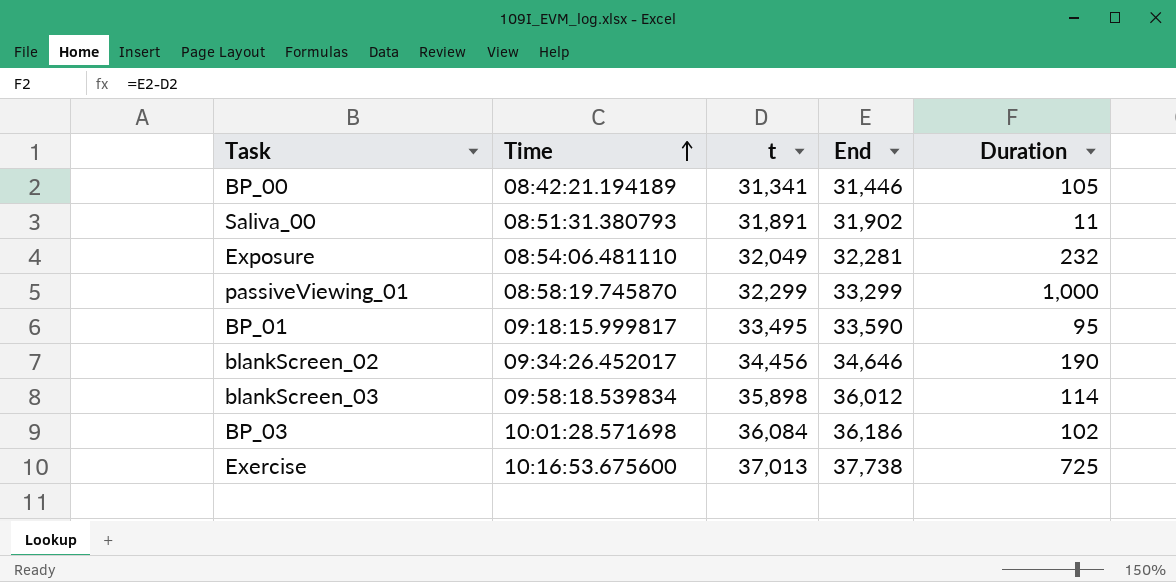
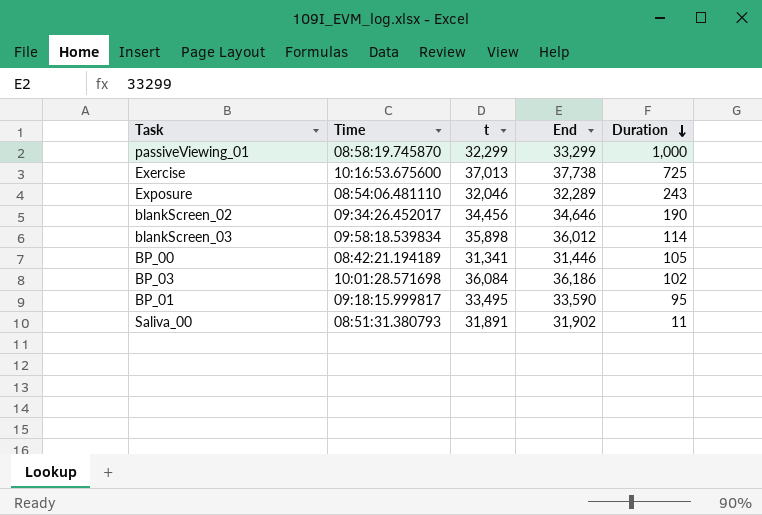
row order: Time ascending -> Duration descending
Exposure | t: 32,049 -> 32,046
Exposure | End: 32,281 -> 32,289
Exposure | Duration: 232 -> 243

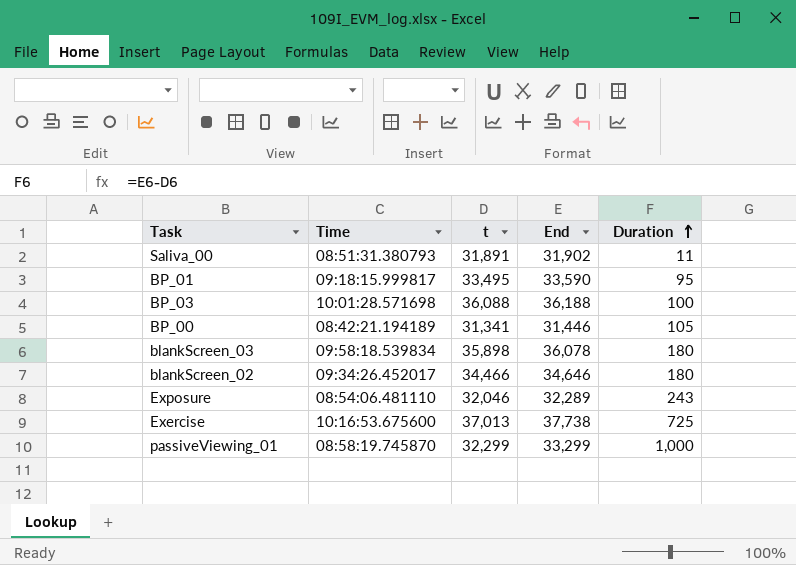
row order: Duration descending -> Duration ascending
BP_03 | t: 36,084 -> 36,088
BP_03 | End: 36,186 -> 36,188
BP_03 | Duration: 102 -> 100
blankScreen_03 | End: 36,012 -> 36,078
blankScreen_03 | Duration: 114 -> 180
blankScreen_02 | t: 34,456 -> 34,466
blankScreen_02 | Duration: 190 -> 180

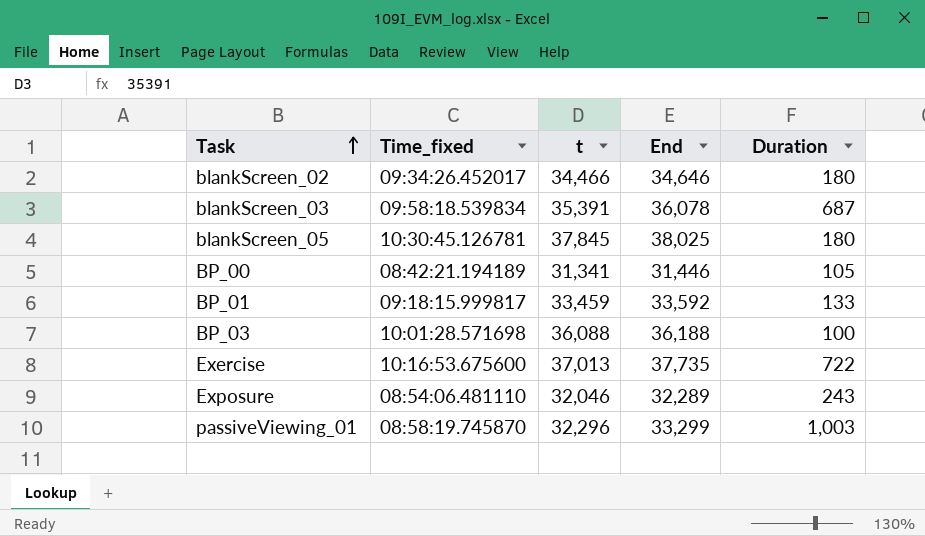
row order: Duration ascending -> Task ascending
column name: Time -> Time_fixed
row Saliva_00: 08:51:31.380793 | 31,891 | 31,902 | 11 -> none
blankScreen_03 | t: 35,898 -> 35,391
blankScreen_03 | Duration: 180 -> 687
row blankScreen_05: none -> 10:30:45.126781 | 37,845 | 38,025 | 180
BP_01 | t: 33,495 -> 33,459
BP_01 | End: 33,590 -> 33,592
BP_01 | Duration: 95 -> 133
Exercise | End: 37,738 -> 37,735
Exercise | Duration: 725 -> 722
passiveViewing_01 | t: 32,299 -> 32,296
passiveViewing_01 | Duration: 1,000 -> 1,003

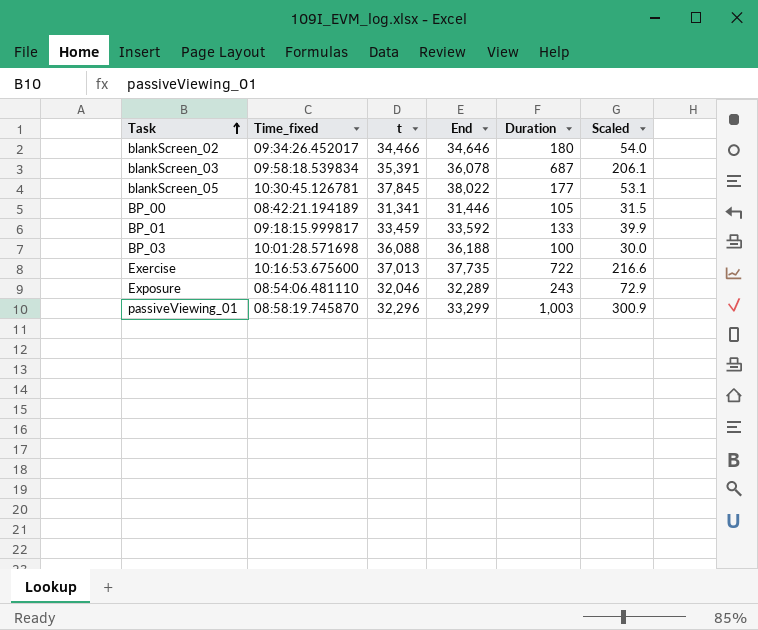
column Scaled | formula: none -> [Duration] * 0.3
blankScreen_05 | End: 38,025 -> 38,022
blankScreen_05 | Duration: 180 -> 177

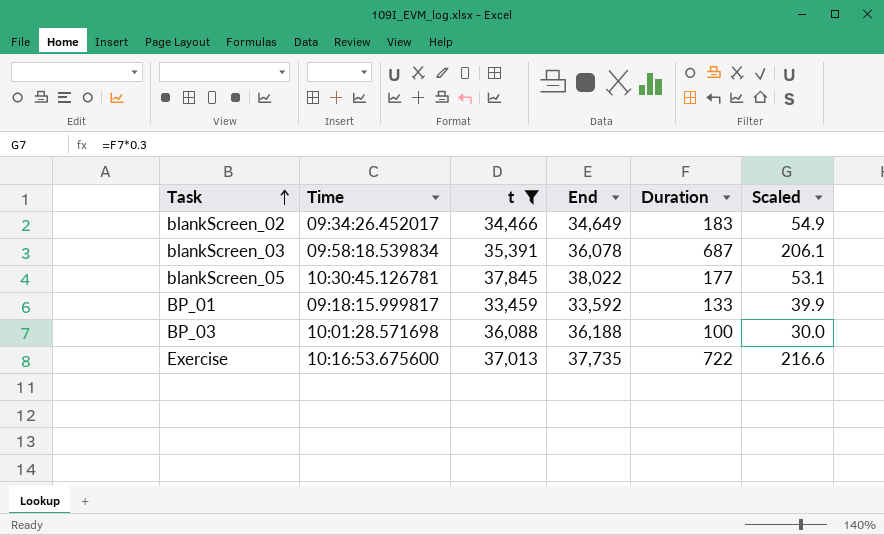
filter: none -> t >= 33,459
column name: Time_fixed -> Time
blankScreen_02 | End: 34,646 -> 34,649
blankScreen_02 | Duration: 180 -> 183
blankScreen_02 | Scaled: 54.0 -> 54.9

